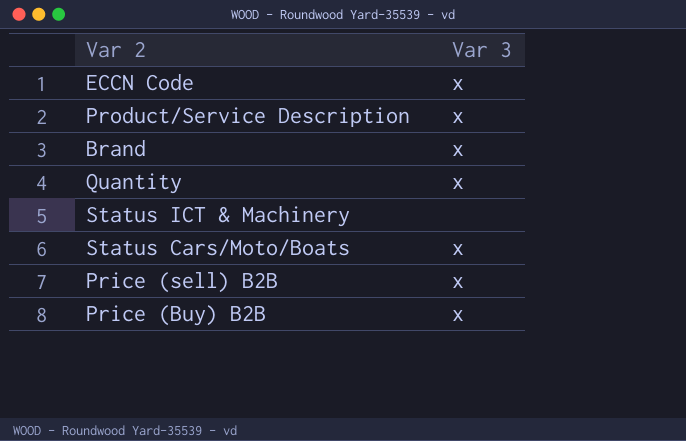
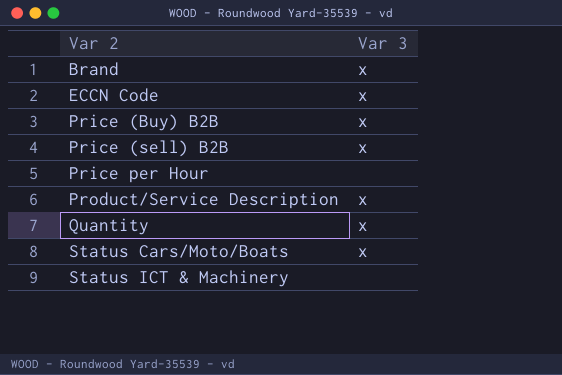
row order: none -> Var 2 ascending
row Price per Hour: none -> none

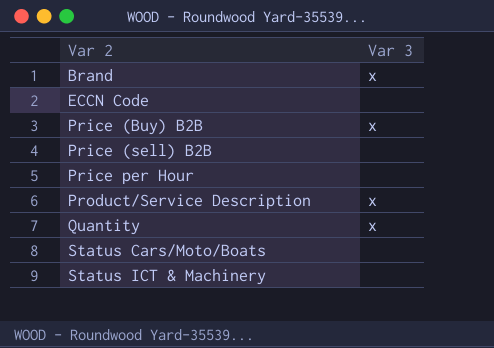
ECCN Code | Var 3: x -> none
Price (sell) B2B | Var 3: x -> none
Status Cars/Moto/Boats | Var 3: x -> none

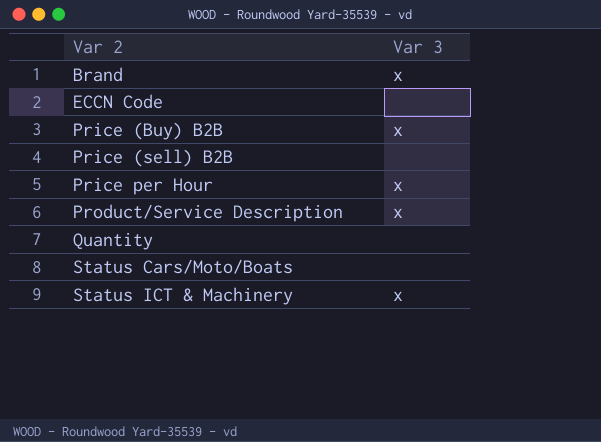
Price per Hour | Var 3: none -> x
Quantity | Var 3: x -> none
Status ICT & Machinery | Var 3: none -> x

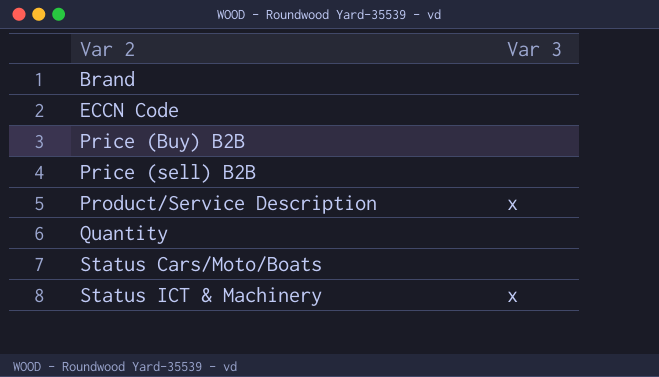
row Price per Hour: x -> none
Brand | Var 3: x -> none
Price (Buy) B2B | Var 3: x -> none

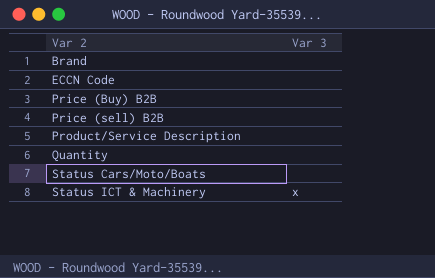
Product/Service Description | Var 3: x -> none

